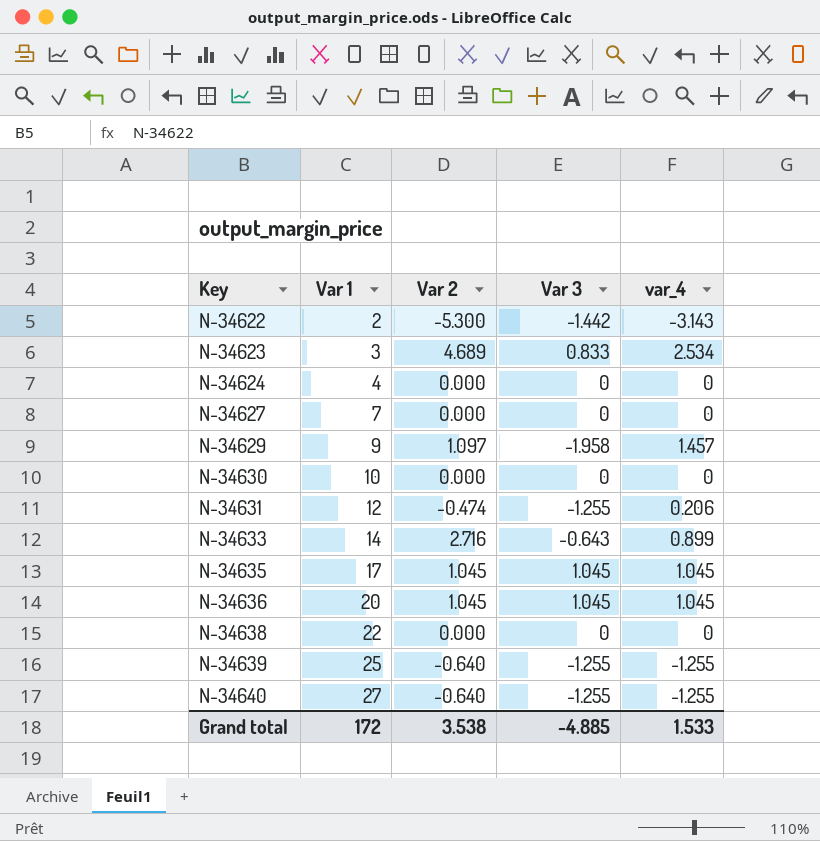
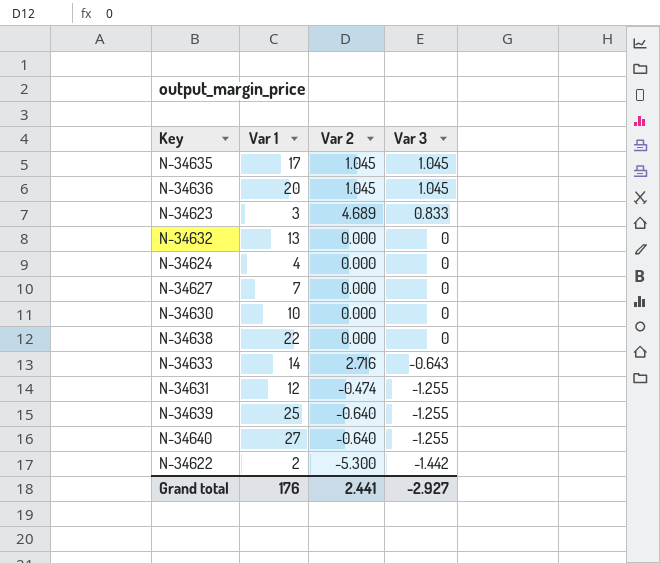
row order: Key ascending -> Var 3 descending
column var_4 | position: 5 -> none
row N-34629: 9 | 1.097 | -1.958 | 1.457 -> none
row N-34632: none -> 13 | 0.000 | 0
Grand total | Var 1: 172 -> 176
Grand total | Var 2: 3.538 -> 2.441
Grand total | Var 3: -4.885 -> -2.927

